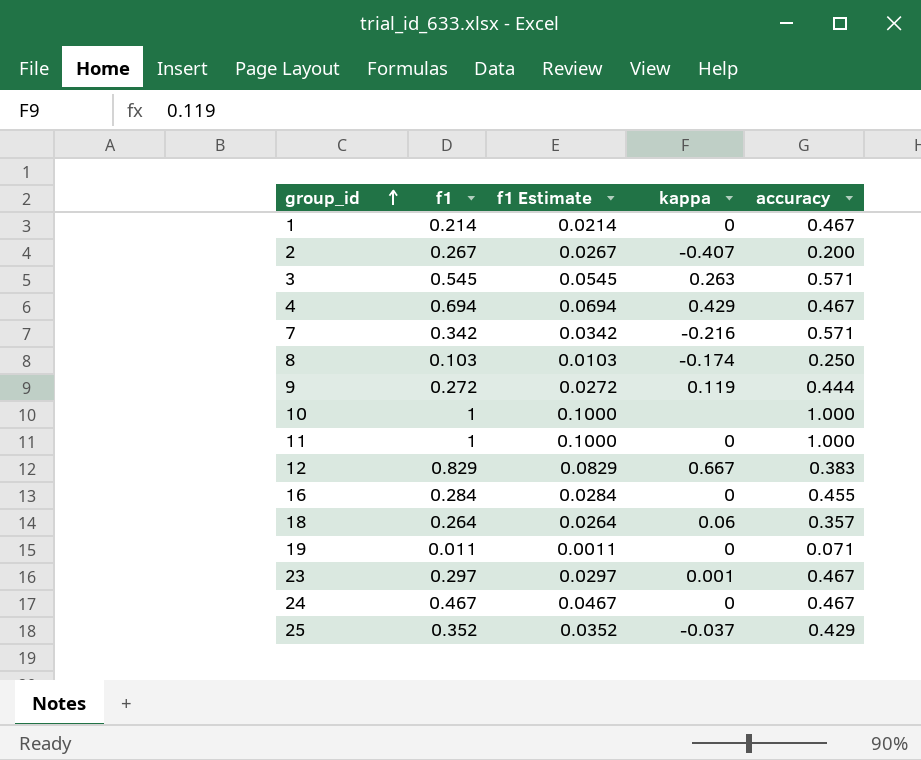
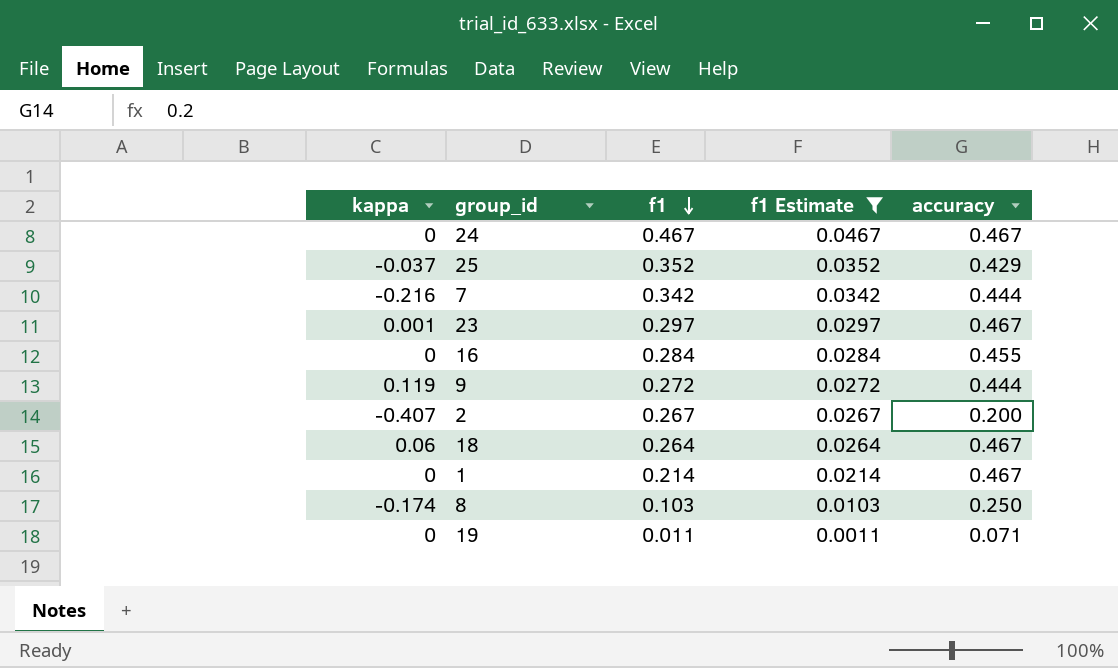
filter: none -> f1 Estimate <= 0.0467
row order: group_id ascending -> f1 descending
column kappa | position: 4 -> 1
7 | accuracy: 0.571 -> 0.444
18 | accuracy: 0.357 -> 0.467

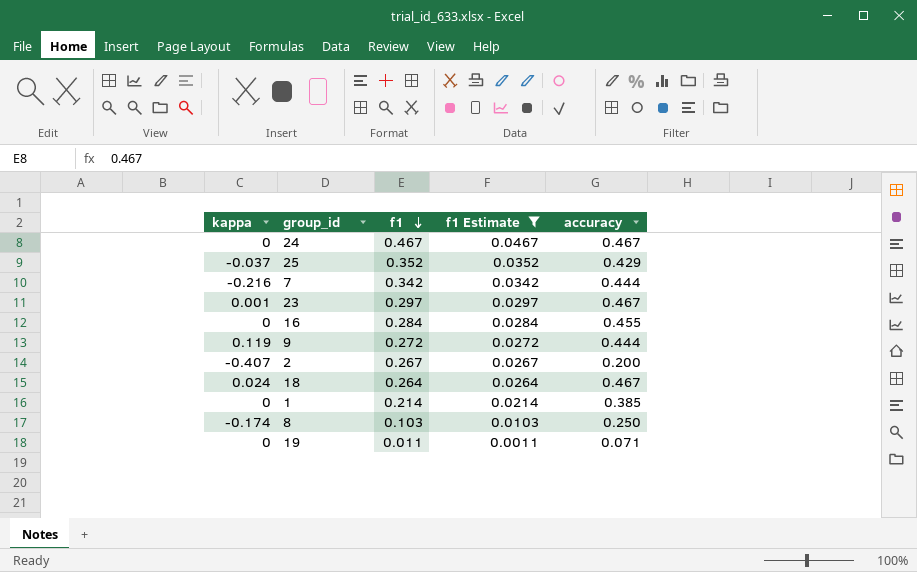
18 | kappa: 0.06 -> 0.024
1 | accuracy: 0.467 -> 0.385

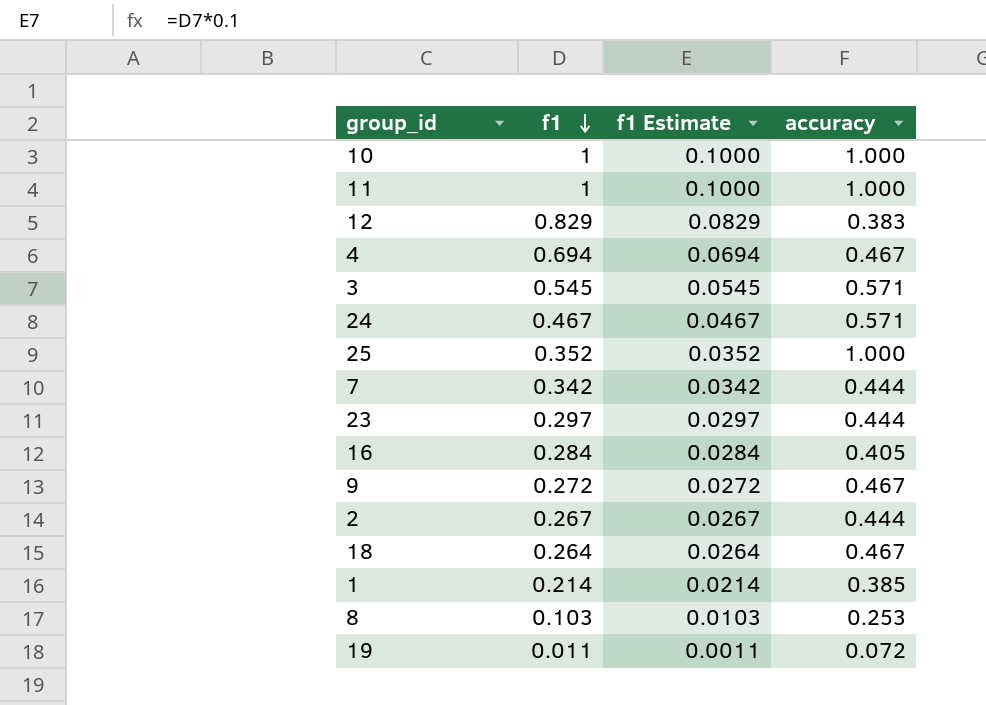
filter: f1 Estimate <= 0.0467 -> none
column kappa | position: 1 -> none
24 | accuracy: 0.467 -> 0.571
25 | accuracy: 0.429 -> 1.000
23 | accuracy: 0.467 -> 0.444
16 | accuracy: 0.455 -> 0.405
9 | accuracy: 0.444 -> 0.467
2 | accuracy: 0.200 -> 0.444
8 | accuracy: 0.250 -> 0.253
19 | accuracy: 0.071 -> 0.072

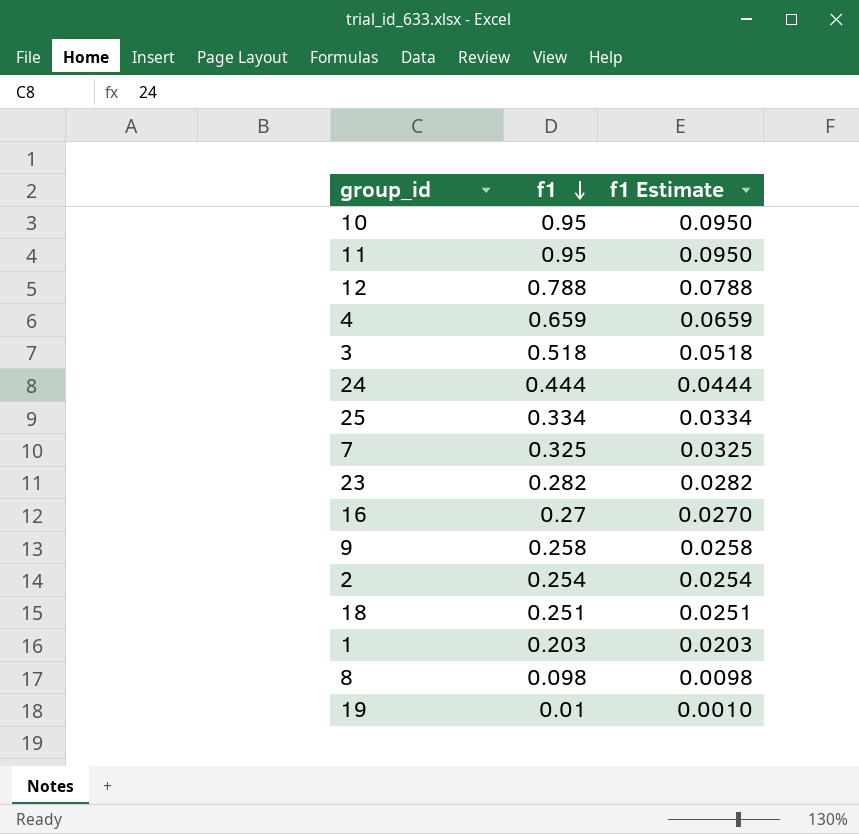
column accuracy | position: 4 -> none
10 | f1: 1 -> 0.95
10 | f1 Estimate: 0.1000 -> 0.0950
11 | f1: 1 -> 0.95
11 | f1 Estimate: 0.1000 -> 0.0950
12 | f1: 0.829 -> 0.788
12 | f1 Estimate: 0.0829 -> 0.0788
4 | f1: 0.694 -> 0.659
4 | f1 Estimate: 0.0694 -> 0.0659
3 | f1: 0.545 -> 0.518
3 | f1 Estimate: 0.0545 -> 0.0518
24 | f1: 0.467 -> 0.444
24 | f1 Estimate: 0.0467 -> 0.0444
25 | f1: 0.352 -> 0.334
25 | f1 Estimate: 0.0352 -> 0.0334
7 | f1: 0.342 -> 0.325
7 | f1 Estimate: 0.0342 -> 0.0325
23 | f1: 0.297 -> 0.282
23 | f1 Estimate: 0.0297 -> 0.0282
16 | f1: 0.284 -> 0.27
16 | f1 Estimate: 0.0284 -> 0.0270
9 | f1: 0.272 -> 0.258
9 | f1 Estimate: 0.0272 -> 0.0258
2 | f1: 0.267 -> 0.254
2 | f1 Estimate: 0.0267 -> 0.0254
18 | f1: 0.264 -> 0.251
18 | f1 Estimate: 0.0264 -> 0.0251
1 | f1: 0.214 -> 0.203
1 | f1 Estimate: 0.0214 -> 0.0203
8 | f1: 0.103 -> 0.098
8 | f1 Estimate: 0.0103 -> 0.0098
19 | f1: 0.011 -> 0.01
19 | f1 Estimate: 0.0011 -> 0.0010

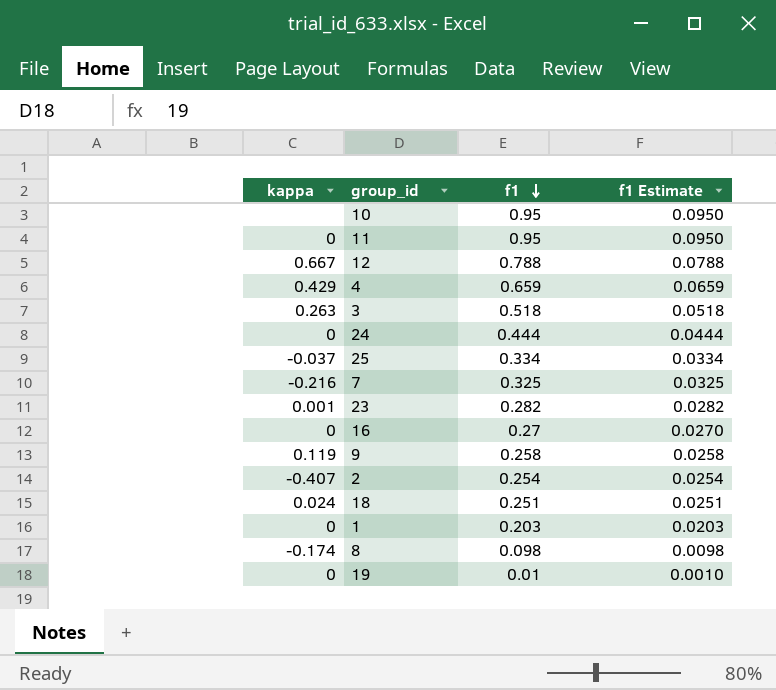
column kappa | position: none -> 1

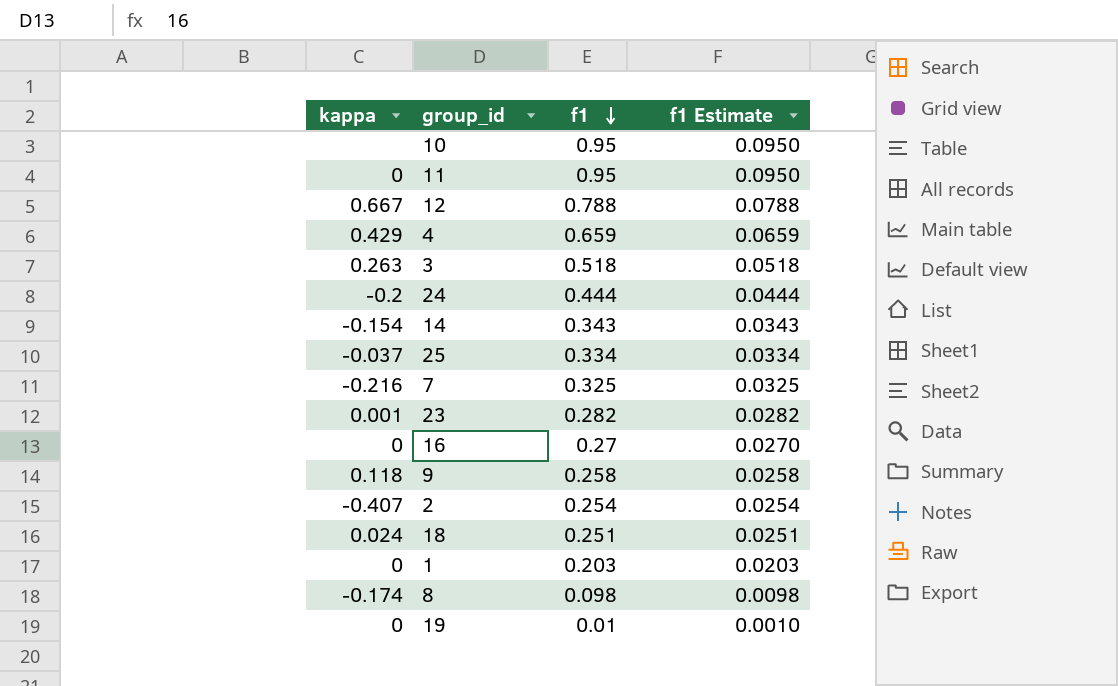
24 | kappa: 0 -> -0.2
row 14: none -> -0.154 | 0.343 | 0.0343
9 | kappa: 0.119 -> 0.118

